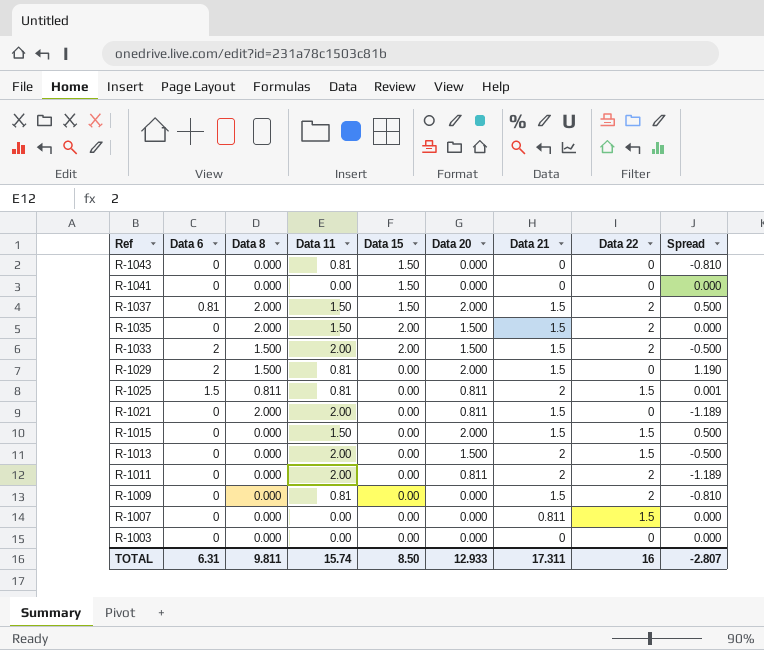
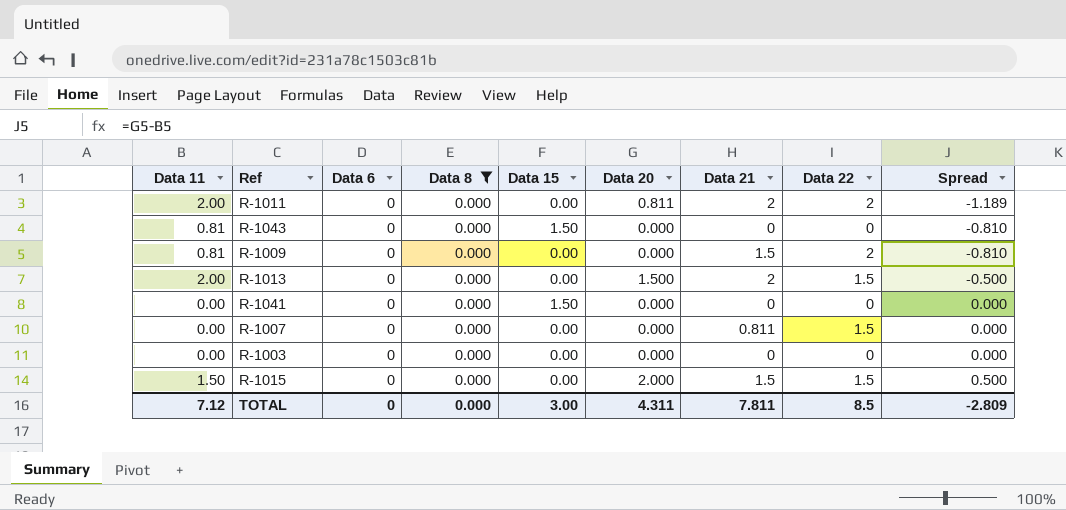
filter: none -> Data 8 = 0.000
row order: Ref descending -> Spread ascending
column Data 11 | position: 4 -> 1
TOTAL | Data 11: 15.74 -> 7.12
TOTAL | Data 6: 6.31 -> 0
TOTAL | Data 8: 9.811 -> 0.000
TOTAL | Data 15: 8.50 -> 3.00
TOTAL | Data 20: 12.933 -> 4.311
TOTAL | Data 21: 17.311 -> 7.811
TOTAL | Data 22: 16 -> 8.5
TOTAL | Spread: -2.807 -> -2.809

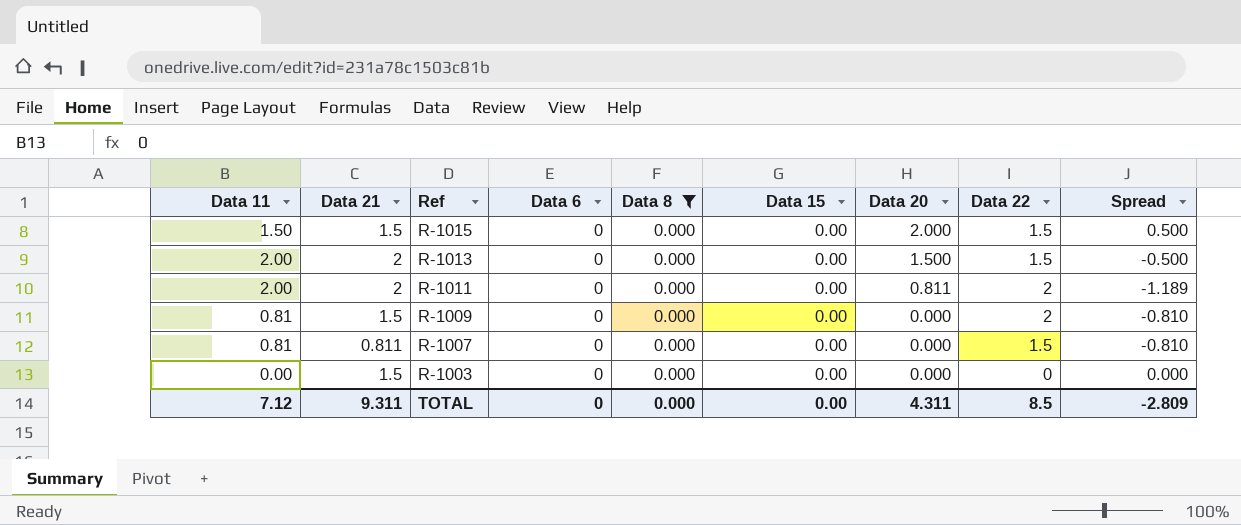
row order: Spread ascending -> Ref descending
column Data 21 | position: 7 -> 2
row R-1043: 0.81 | 0 | 0.000 | 1.50 | 0.000 | 0 | 0 | -0.810 -> none
row R-1041: 0.00 | 0 | 0.000 | 1.50 | 0.000 | 0 | 0 | 0.000 -> none
R-1007 | Data 11: 0.00 -> 0.81
R-1007 | Spread: 0.000 -> -0.810
R-1003 | Data 21: 0 -> 1.5
TOTAL | Data 21: 7.811 -> 9.311
TOTAL | Data 15: 3.00 -> 0.00

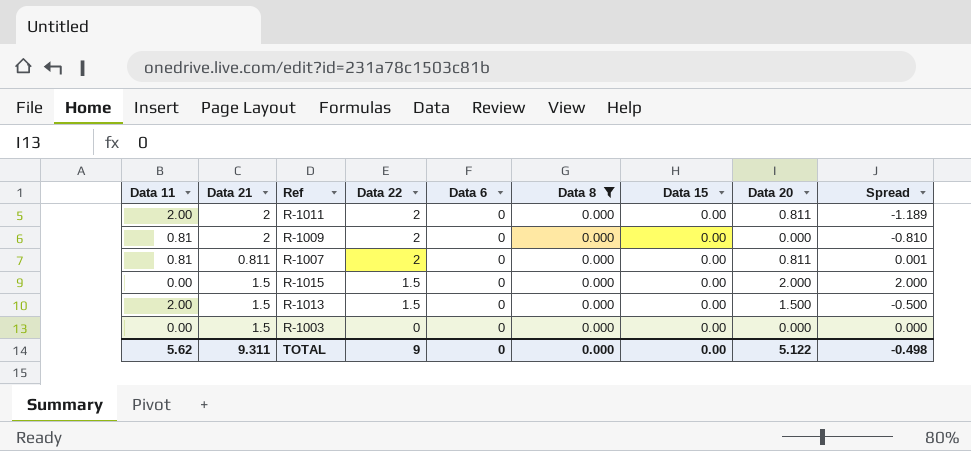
row order: Ref descending -> Data 22 descending
column Data 22 | position: 8 -> 4
R-1009 | Data 21: 1.5 -> 2
R-1007 | Data 22: 1.5 -> 2
R-1007 | Data 20: 0.000 -> 0.811
R-1007 | Spread: -0.810 -> 0.001
R-1015 | Data 11: 1.50 -> 0.00
R-1015 | Spread: 0.500 -> 2.000
R-1013 | Data 21: 2 -> 1.5
TOTAL | Data 11: 7.12 -> 5.62
TOTAL | Data 22: 8.5 -> 9
TOTAL | Data 20: 4.311 -> 5.122
TOTAL | Spread: -2.809 -> -0.498

